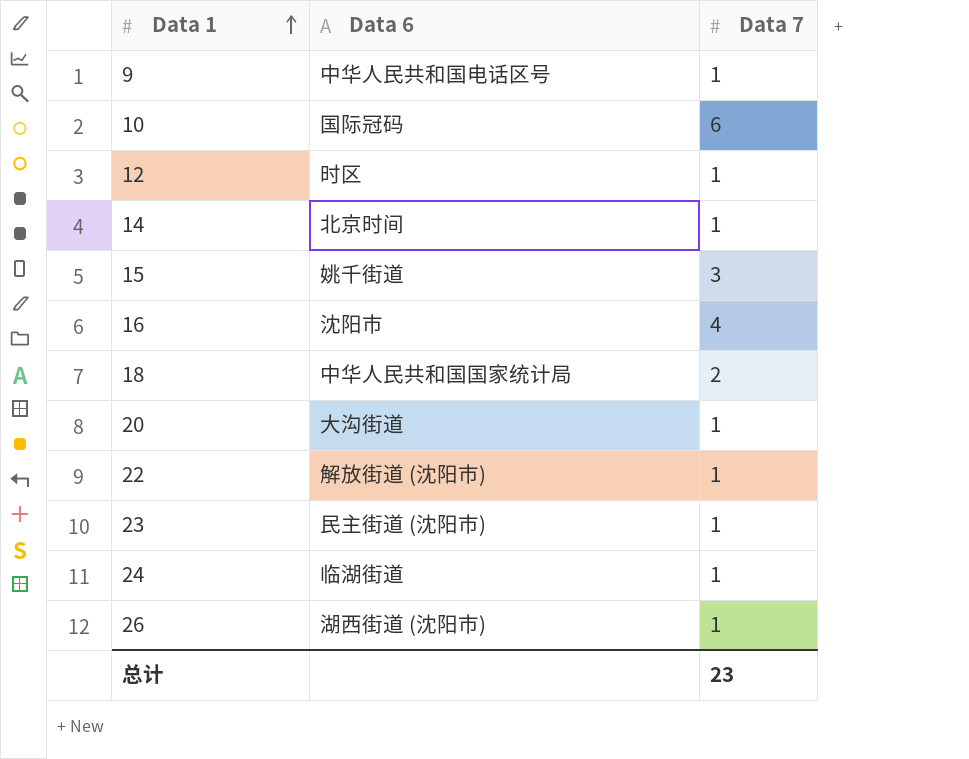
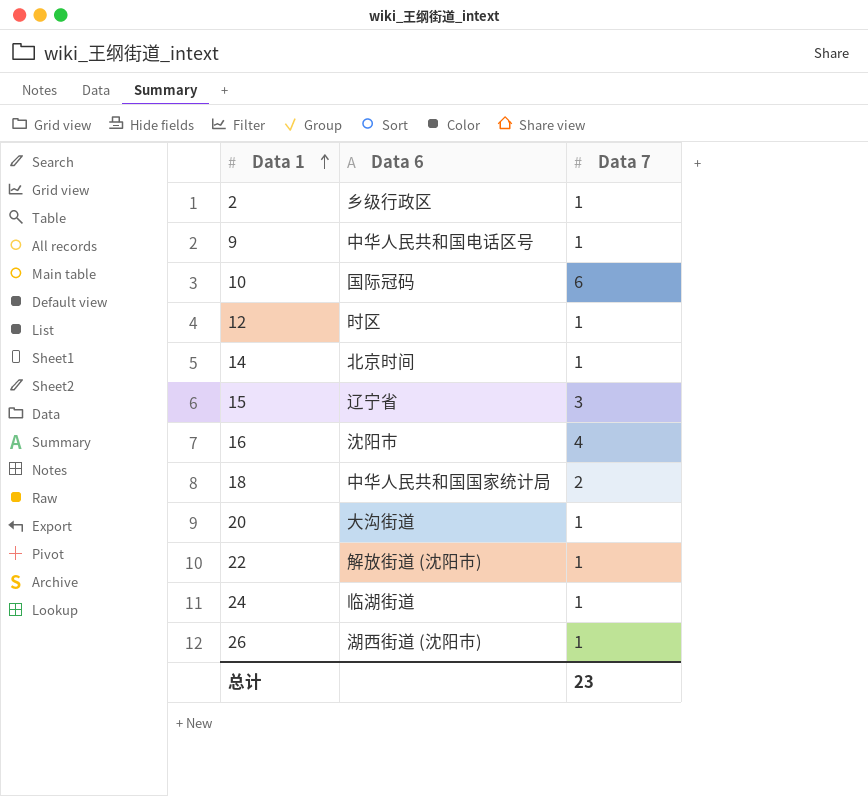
row 23: 民主街道 (沈阳市) | 1 -> none
row 2: none -> 乡级行政区 | 1
15 | Data 6: 姚千街道 -> 辽宁省

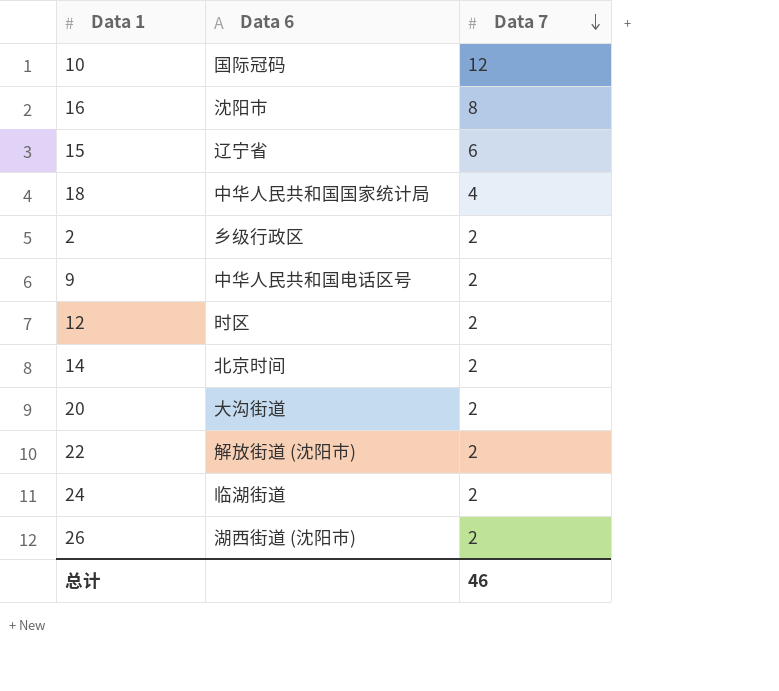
row order: Data 1 ascending -> Data 7 descending
10 | Data 7: 6 -> 12
16 | Data 7: 4 -> 8
15 | Data 7: 3 -> 6
18 | Data 7: 2 -> 4
2 | Data 7: 1 -> 2
9 | Data 7: 1 -> 2
12 | Data 7: 1 -> 2
14 | Data 7: 1 -> 2
20 | Data 7: 1 -> 2
22 | Data 7: 1 -> 2
24 | Data 7: 1 -> 2
26 | Data 7: 1 -> 2
总计 | Data 7: 23 -> 46

